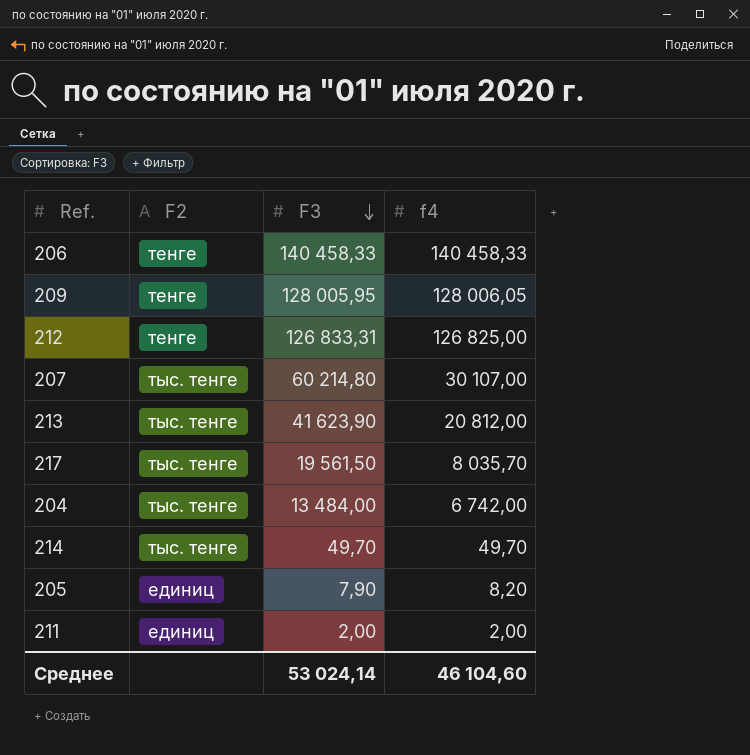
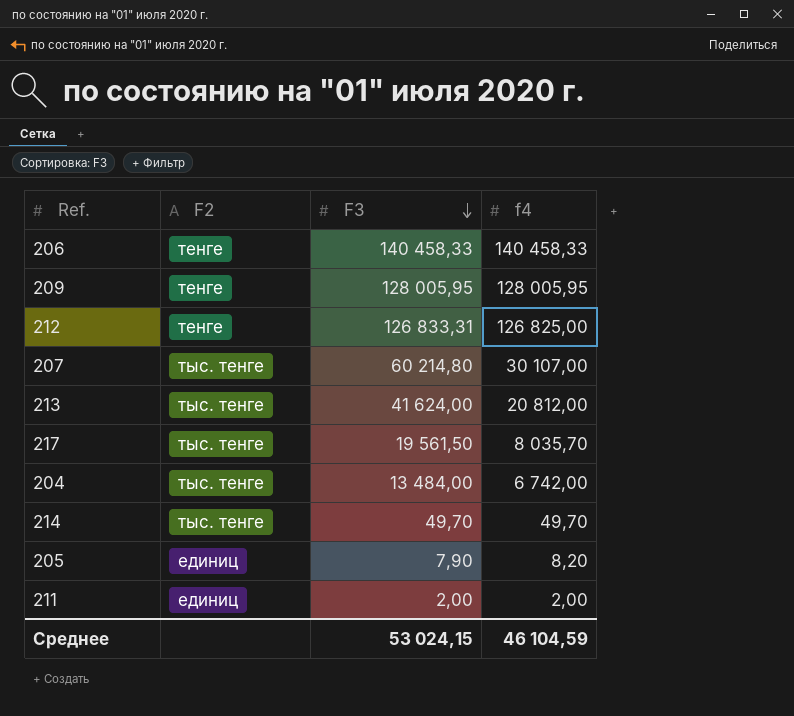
209 | f4: 128 006,05 -> 128 005,95
213 | F3: 41 623,90 -> 41 624,00
Среднее | F3: 53 024,14 -> 53 024,15
Среднее | f4: 46 104,60 -> 46 104,59

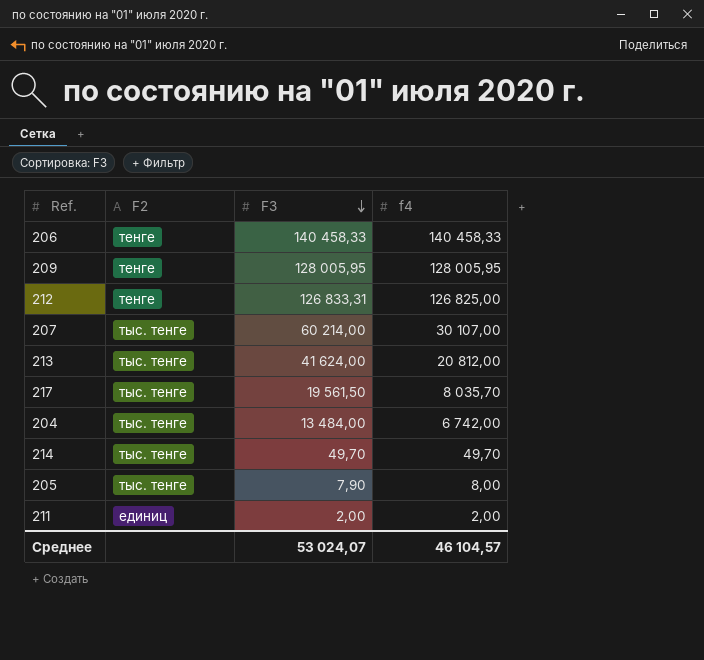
207 | F3: 60 214,80 -> 60 214,00
205 | F2: единиц -> тыс. тенге
205 | f4: 8,20 -> 8,00
Среднее | F3: 53 024,15 -> 53 024,07
Среднее | f4: 46 104,59 -> 46 104,57

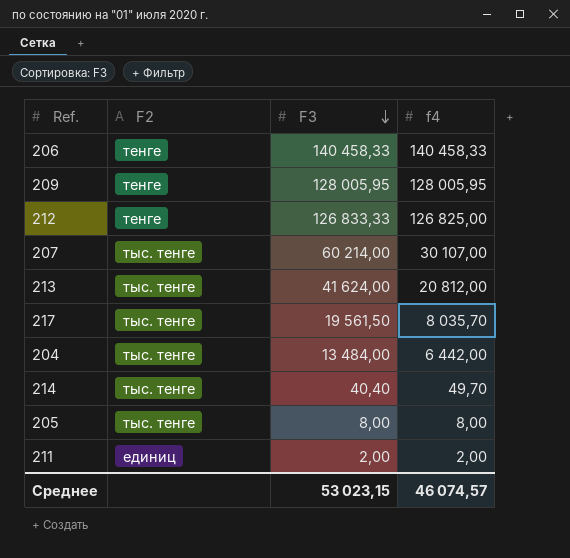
212 | F3: 126 833,31 -> 126 833,33
204 | f4: 6 742,00 -> 6 442,00
214 | F3: 49,70 -> 40,40
205 | F3: 7,90 -> 8,00
Среднее | F3: 53 024,07 -> 53 023,15
Среднее | f4: 46 104,57 -> 46 074,57

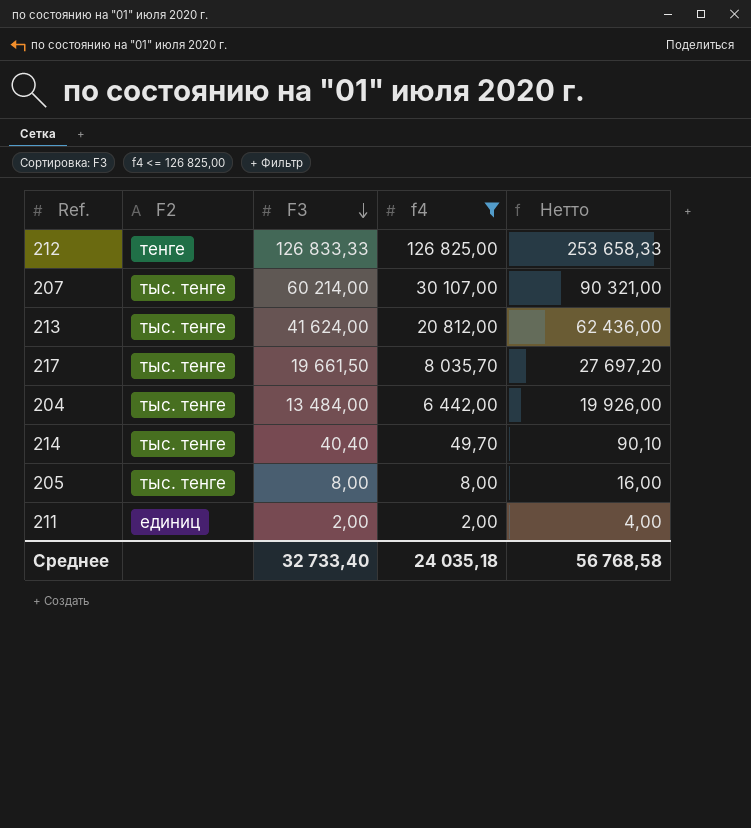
filter: none -> f4 <= 126 825,00
column Нетто | formula: none -> [F3] + [f4]
217 | F3: 19 561,50 -> 19 661,50
Среднее | F3: 53 023,15 -> 32 733,40
Среднее | f4: 46 074,57 -> 24 035,18

